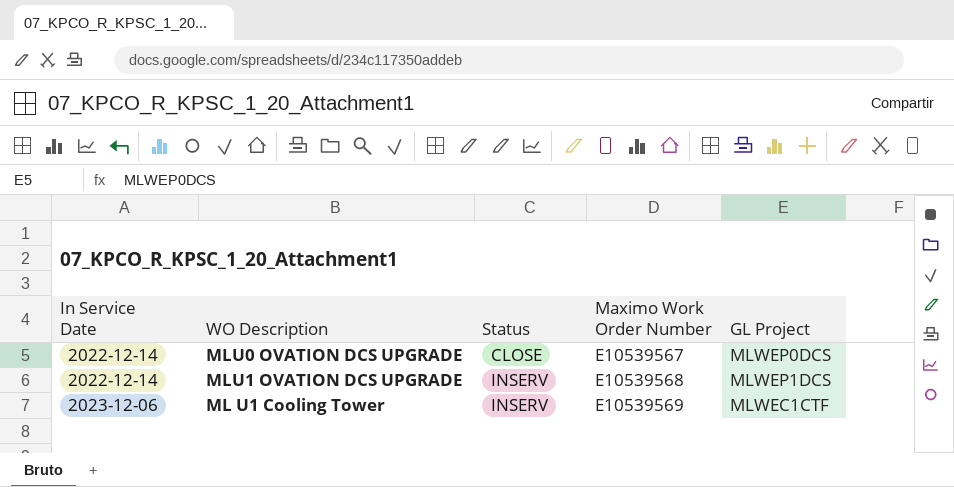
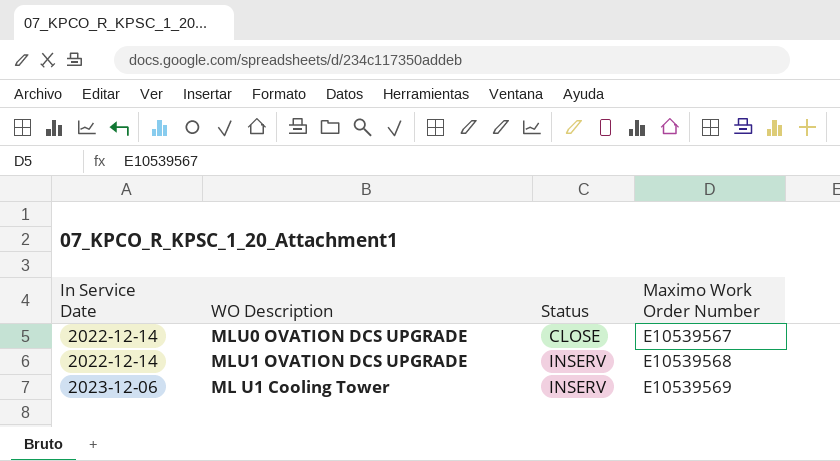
column GL Project | position: 5 -> none

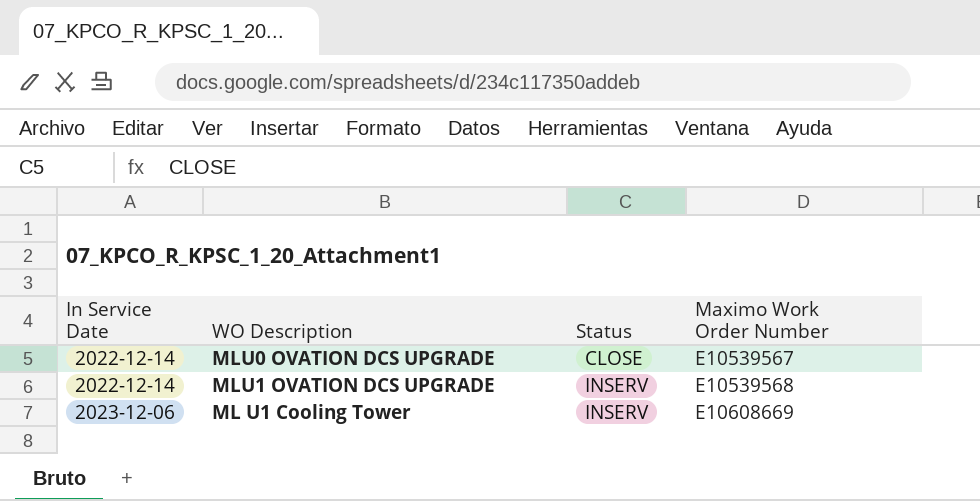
ML U1 Cooling Tower | Maximo Work Order Number: E10539569 -> E10608669

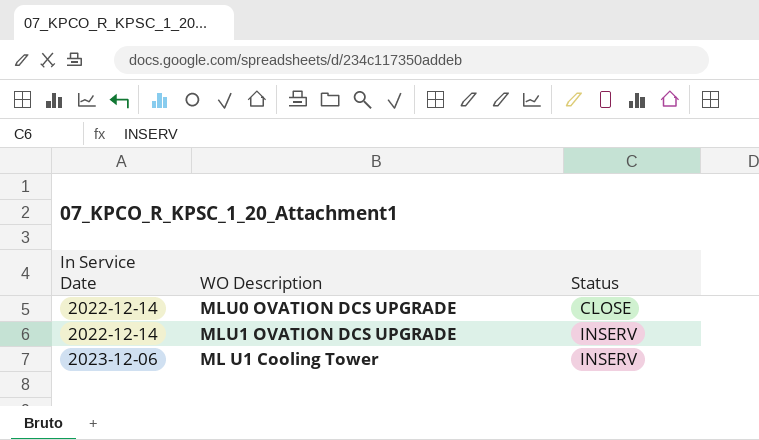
column Maximo Work Order Number | position: 4 -> none

